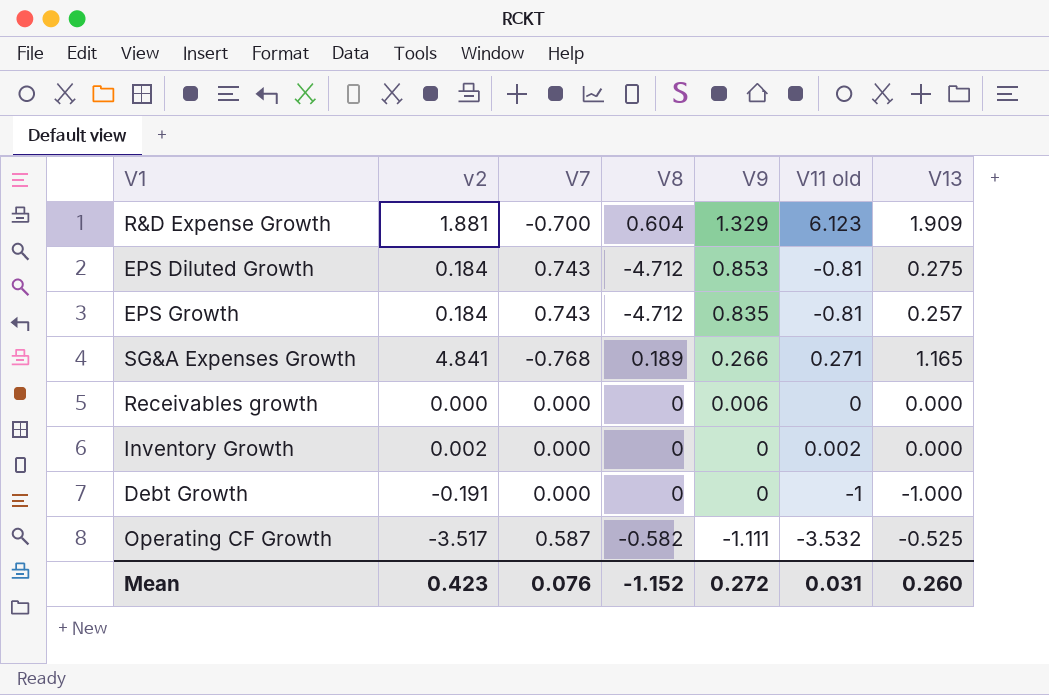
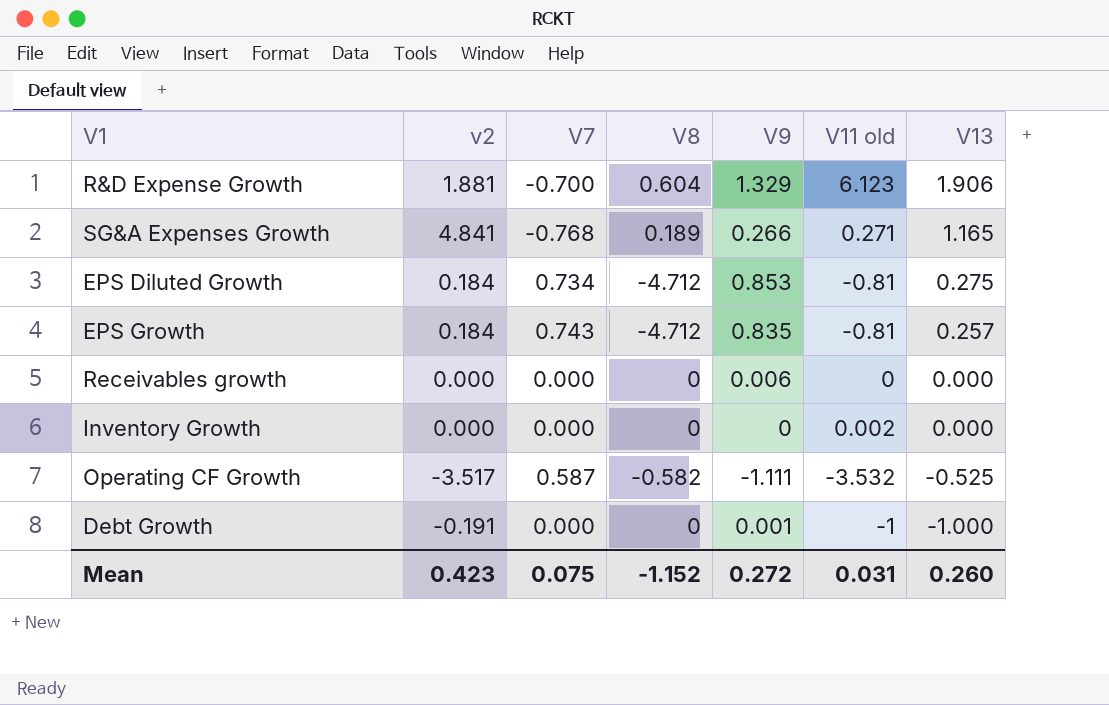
row order: V9 descending -> V13 descending
R&D Expense Growth | V13: 1.909 -> 1.906
EPS Diluted Growth | V7: 0.743 -> 0.734
Inventory Growth | v2: 0.002 -> 0.000
Debt Growth | V9: 0 -> 0.001
Mean | V7: 0.076 -> 0.075

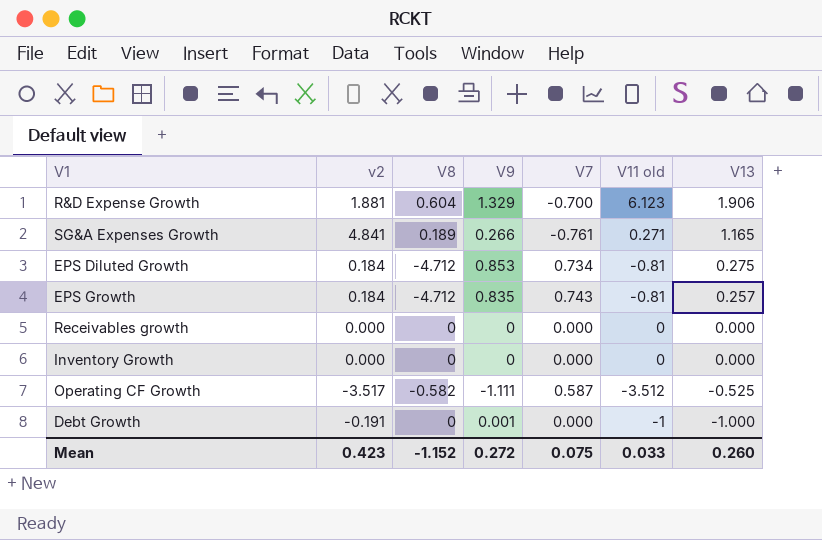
column V7 | position: 3 -> 5
SG&A Expenses Growth | V7: -0.768 -> -0.761
Receivables growth | V9: 0.006 -> 0
Inventory Growth | V11 old: 0.002 -> 0
Operating CF Growth | V11 old: -3.532 -> -3.512
Mean | V11 old: 0.031 -> 0.033

